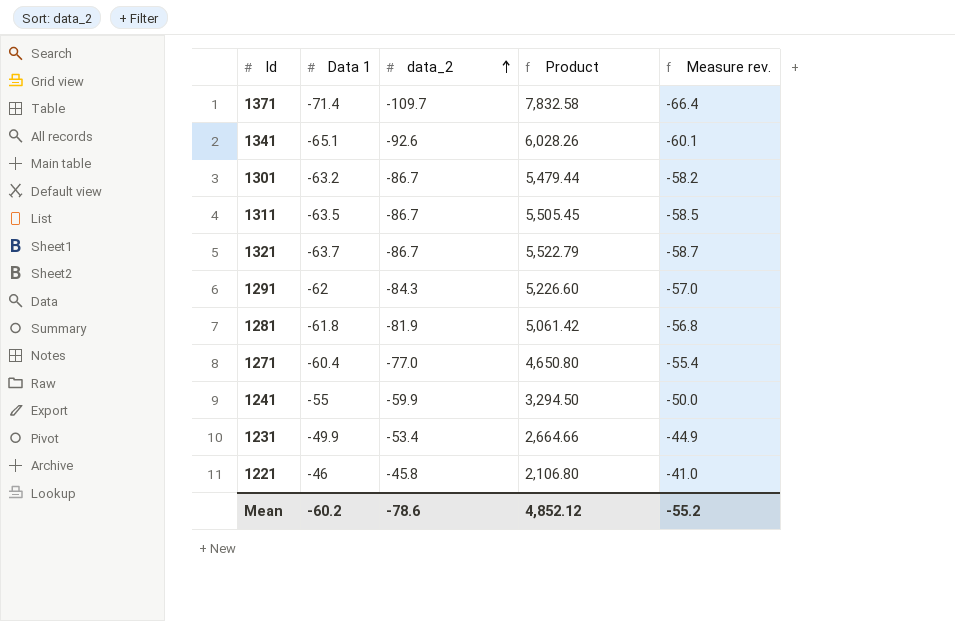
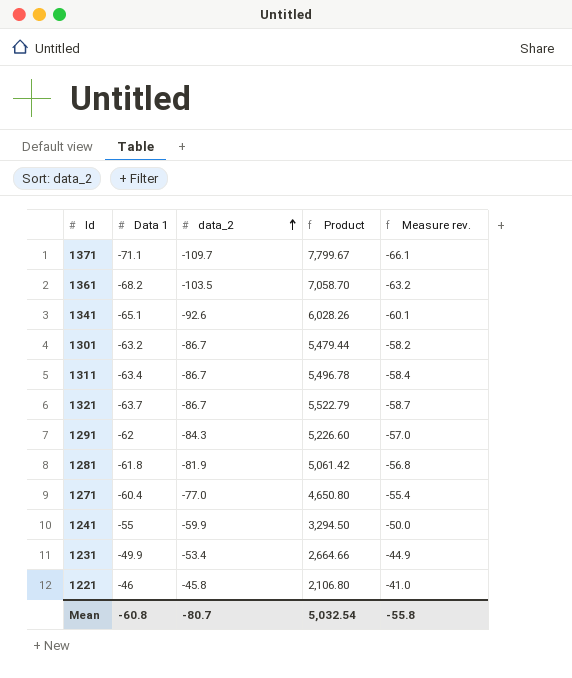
1371 | Data 1: -71.4 -> -71.1
1371 | Product: 7,832.58 -> 7,799.67
1371 | Measure rev.: -66.4 -> -66.1
row 1361: none -> -68.2 | -103.5 | 7,058.70 | -63.2
1311 | Data 1: -63.5 -> -63.4
1311 | Product: 5,505.45 -> 5,496.78
1311 | Measure rev.: -58.5 -> -58.4
Mean | Data 1: -60.2 -> -60.8
Mean | data_2: -78.6 -> -80.7
Mean | Product: 4,852.12 -> 5,032.54
Mean | Measure rev.: -55.2 -> -55.8

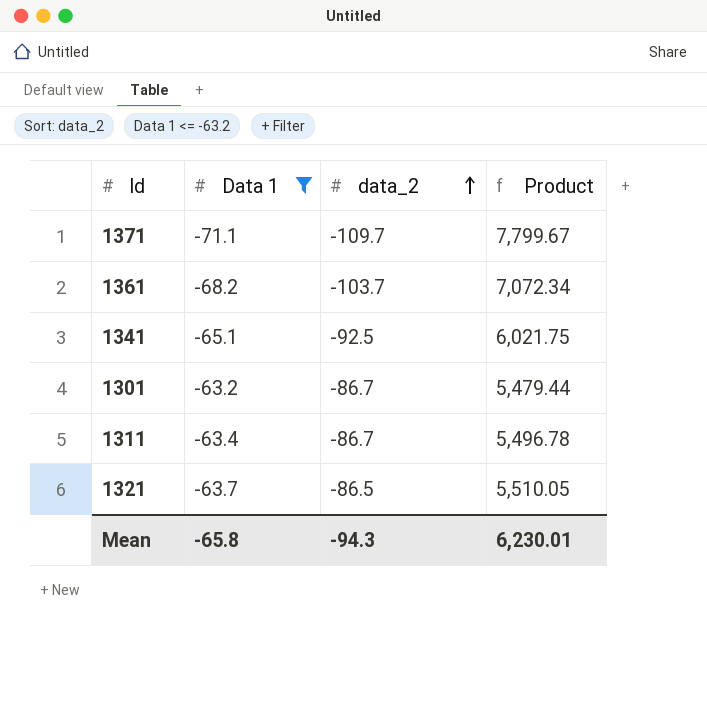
filter: none -> Data 1 <= -63.2
column Measure rev. | formula: [Data 1] + 5 -> none
1361 | data_2: -103.5 -> -103.7
1361 | Product: 7,058.70 -> 7,072.34
1341 | data_2: -92.6 -> -92.5
1341 | Product: 6,028.26 -> 6,021.75
1321 | data_2: -86.7 -> -86.5
1321 | Product: 5,522.79 -> 5,510.05
Mean | Data 1: -60.8 -> -65.8
Mean | data_2: -80.7 -> -94.3
Mean | Product: 5,032.54 -> 6,230.01

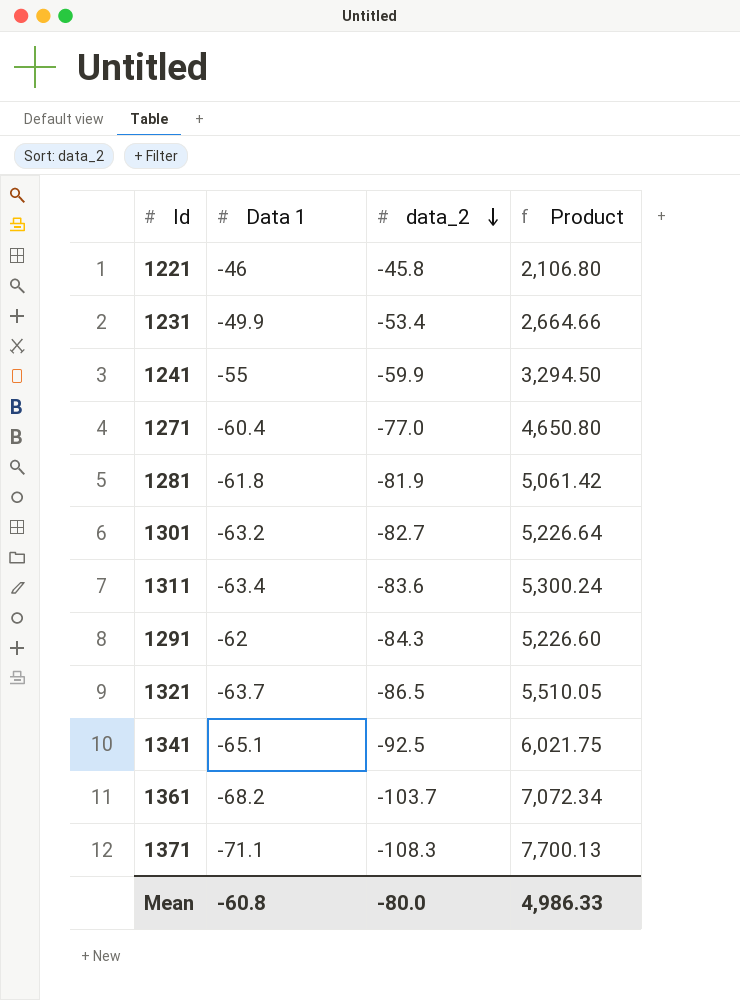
filter: Data 1 <= -63.2 -> none
row order: data_2 ascending -> data_2 descending
1301 | data_2: -86.7 -> -82.7
1301 | Product: 5,479.44 -> 5,226.64
1311 | data_2: -86.7 -> -83.6
1311 | Product: 5,496.78 -> 5,300.24
1371 | data_2: -109.7 -> -108.3
1371 | Product: 7,799.67 -> 7,700.13
Mean | Data 1: -65.8 -> -60.8
Mean | data_2: -94.3 -> -80.0
Mean | Product: 6,230.01 -> 4,986.33

